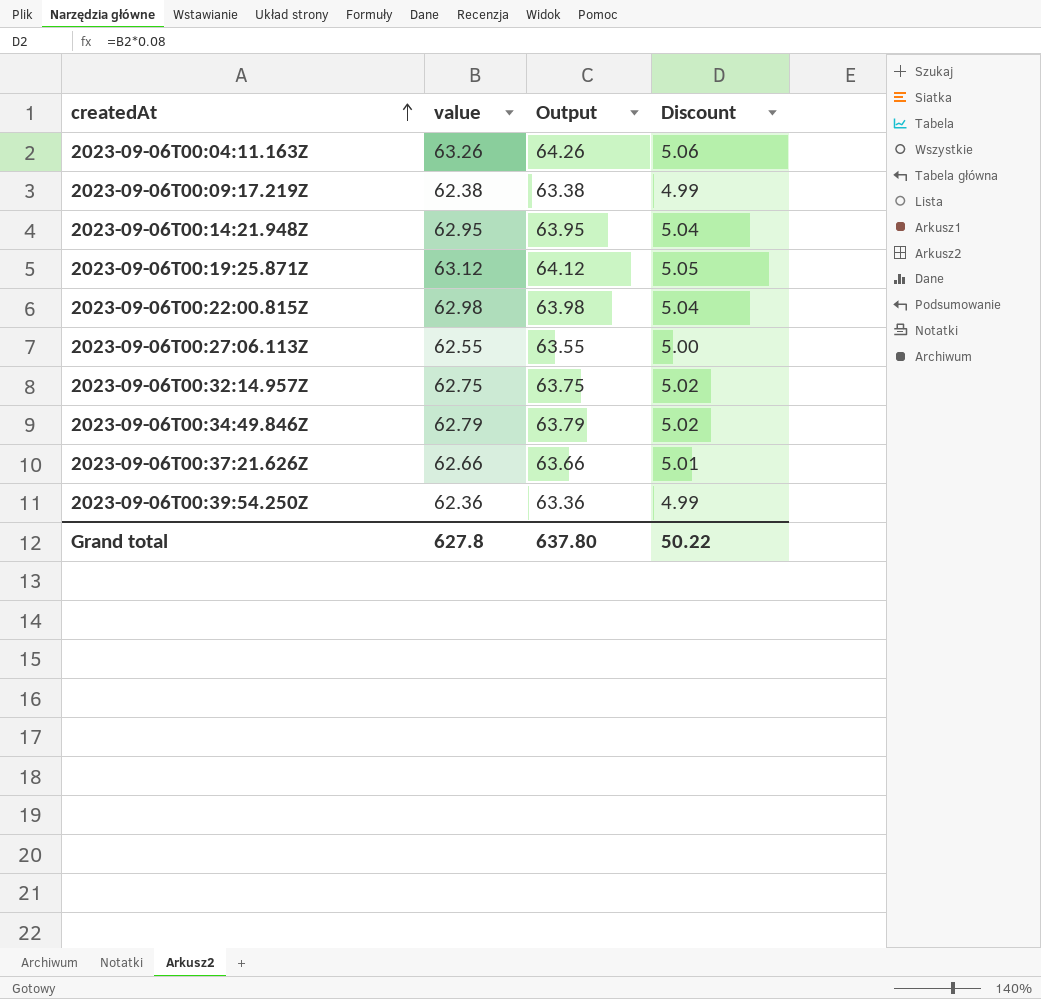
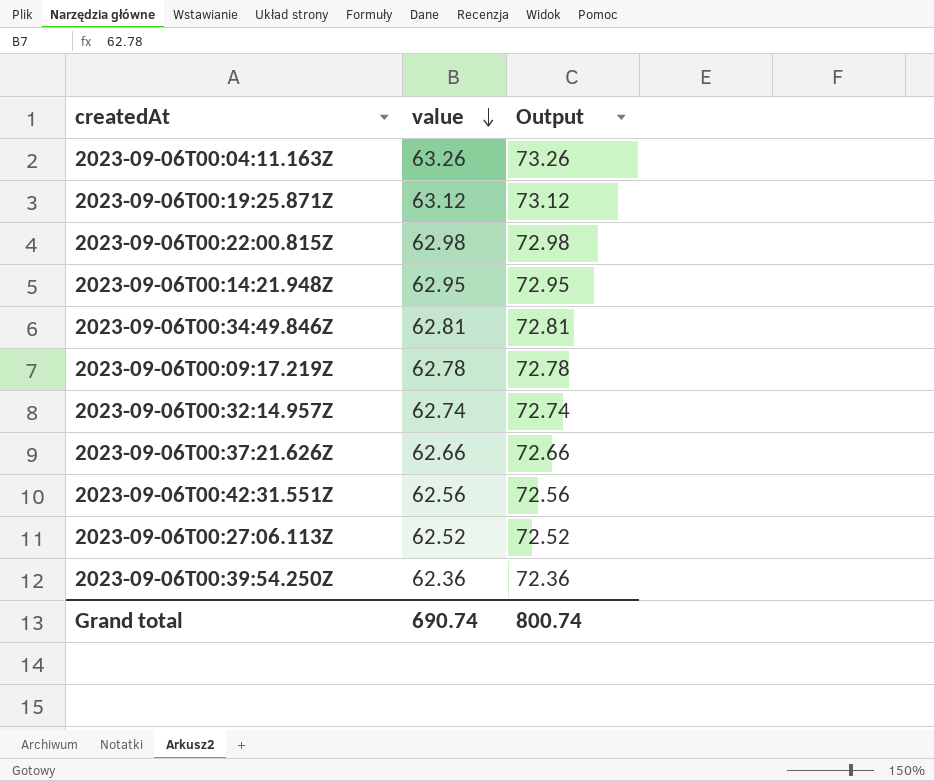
row order: createdAt ascending -> value descending
column Discount | formula: [value] * 0.08 -> none
column Output | formula: [value] + 1 -> [value] + 10
2023-09-06T00:34:49.846Z | value: 62.79 -> 62.81
2023-09-06T00:09:17.219Z | value: 62.38 -> 62.78
2023-09-06T00:32:14.957Z | value: 62.75 -> 62.74
row 2023-09-06T00:42:31.551Z: none -> 62.56 | 72.56
2023-09-06T00:27:06.113Z | value: 62.55 -> 62.52
Grand total | value: 627.8 -> 690.74
Grand total | Output: 637.80 -> 800.74

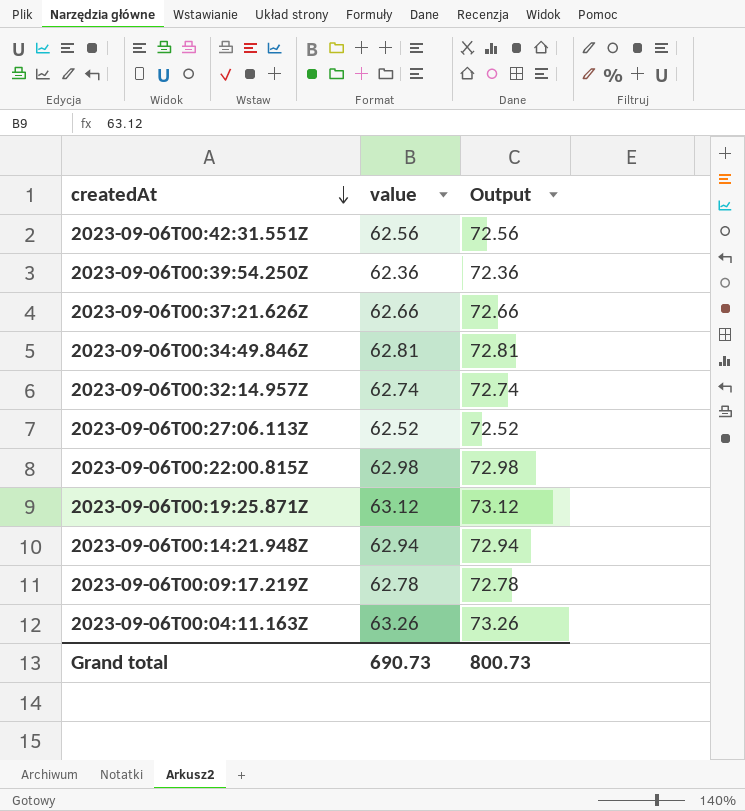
row order: value descending -> createdAt descending
2023-09-06T00:14:21.948Z | value: 62.95 -> 62.94
2023-09-06T00:14:21.948Z | Output: 72.95 -> 72.94
Grand total | value: 690.74 -> 690.73
Grand total | Output: 800.74 -> 800.73

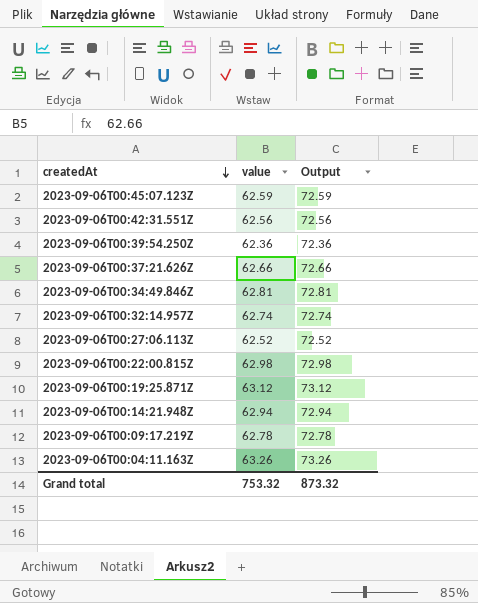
row 2023-09-06T00:45:07.123Z: none -> 62.59 | 72.59
Grand total | value: 690.73 -> 753.32
Grand total | Output: 800.73 -> 873.32

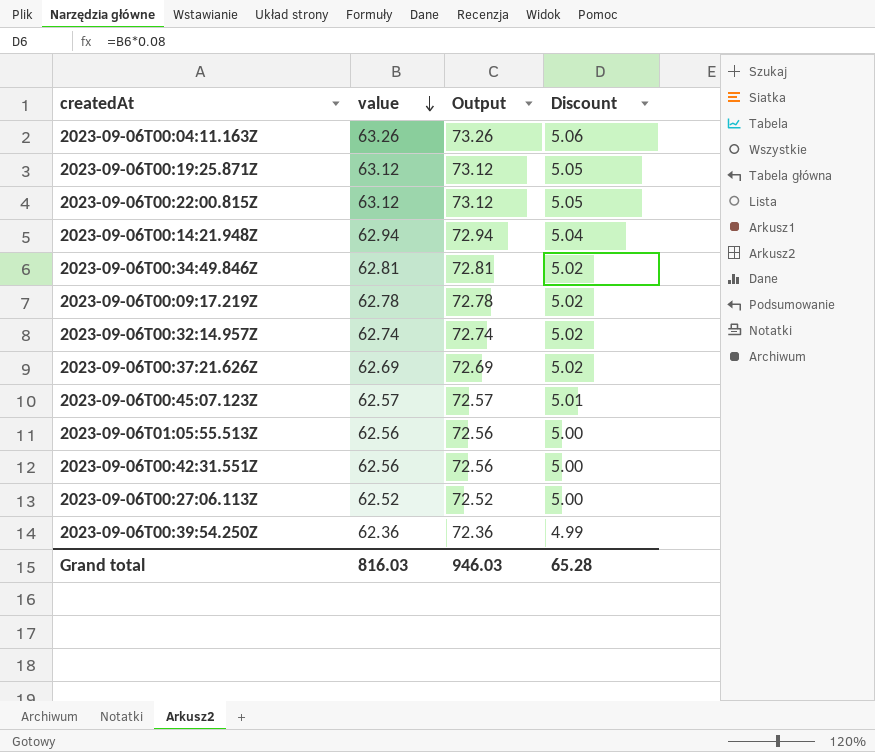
row order: createdAt descending -> value descending
column Discount | formula: none -> [value] * 0.08
2023-09-06T00:22:00.815Z | value: 62.98 -> 63.12
2023-09-06T00:22:00.815Z | Output: 72.98 -> 73.12
2023-09-06T00:37:21.626Z | value: 62.66 -> 62.69
2023-09-06T00:37:21.626Z | Output: 72.66 -> 72.69
2023-09-06T00:45:07.123Z | value: 62.59 -> 62.57
2023-09-06T00:45:07.123Z | Output: 72.59 -> 72.57
row 2023-09-06T01:05:55.513Z: none -> 62.56 | 72.56 | 5.00
Grand total | value: 753.32 -> 816.03
Grand total | Output: 873.32 -> 946.03

